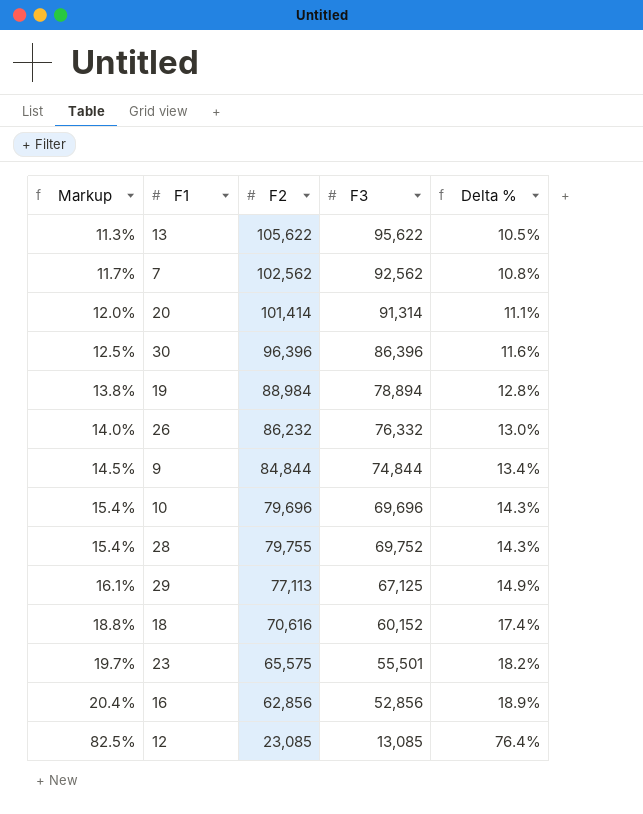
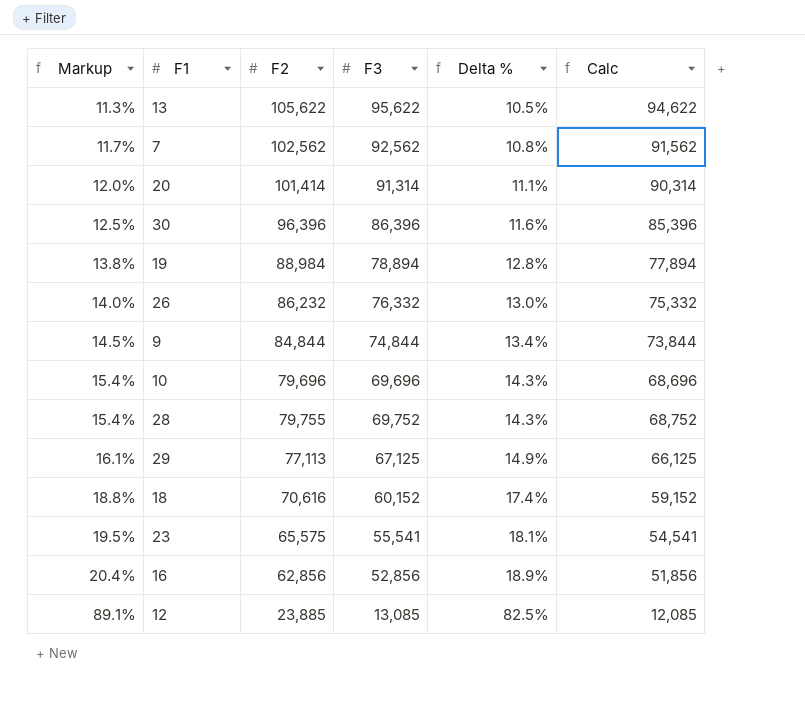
column Calc | formula: none -> [F3] - 1000
23 | Markup: 19.7% -> 19.5%
23 | F3: 55,501 -> 55,541
23 | Delta %: 18.2% -> 18.1%
12 | Markup: 82.5% -> 89.1%
12 | F2: 23,085 -> 23,885
12 | Delta %: 76.4% -> 82.5%

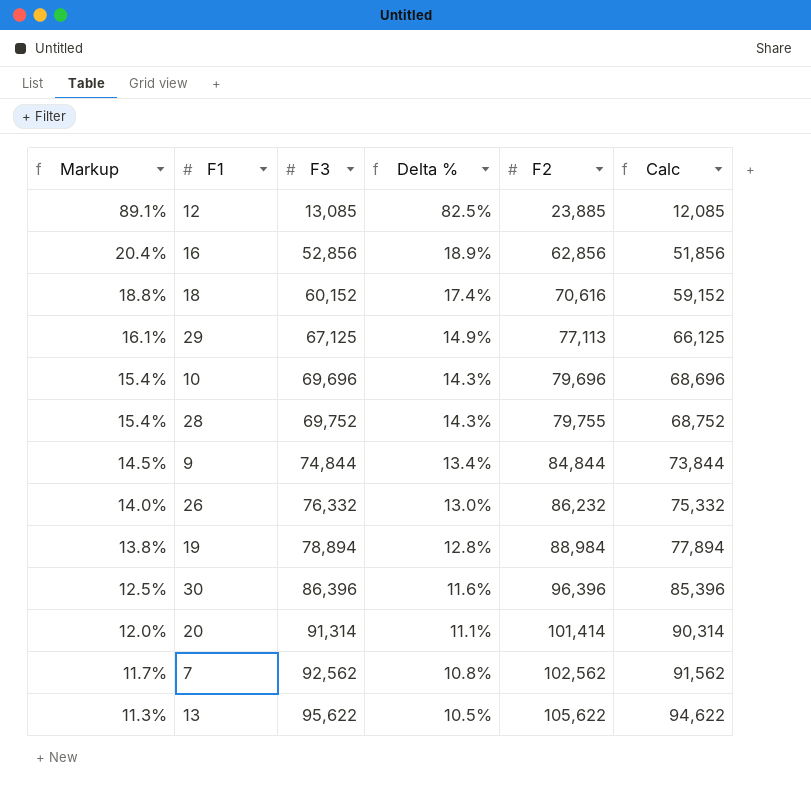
row order: Markup ascending -> Markup descending
column F2 | position: 3 -> 5
row 23: 19.5% | 65,575 | 55,541 | 18.1% | 54,541 -> none

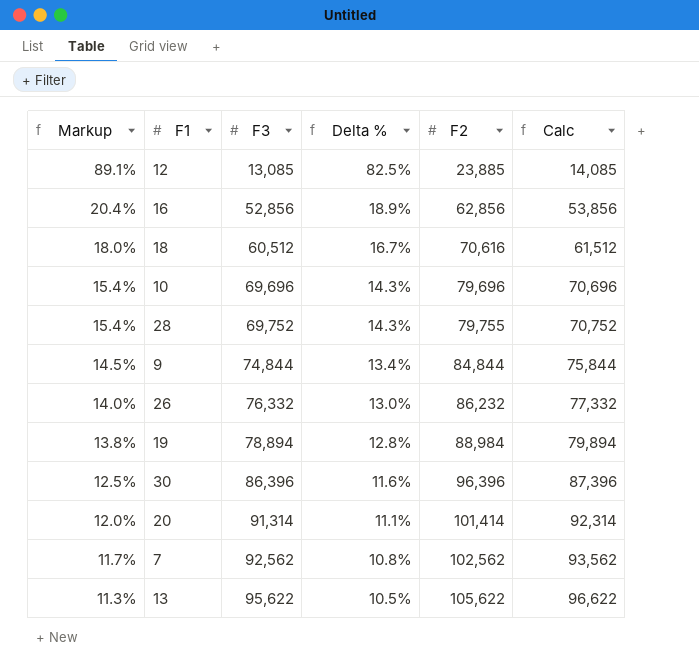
column Calc | formula: [F3] - 1000 -> [F3] + 1000
row 29: 16.1% | 67,125 | 14.9% | 77,113 | 66,125 -> none
18 | Markup: 18.8% -> 18.0%
18 | F3: 60,152 -> 60,512
18 | Delta %: 17.4% -> 16.7%

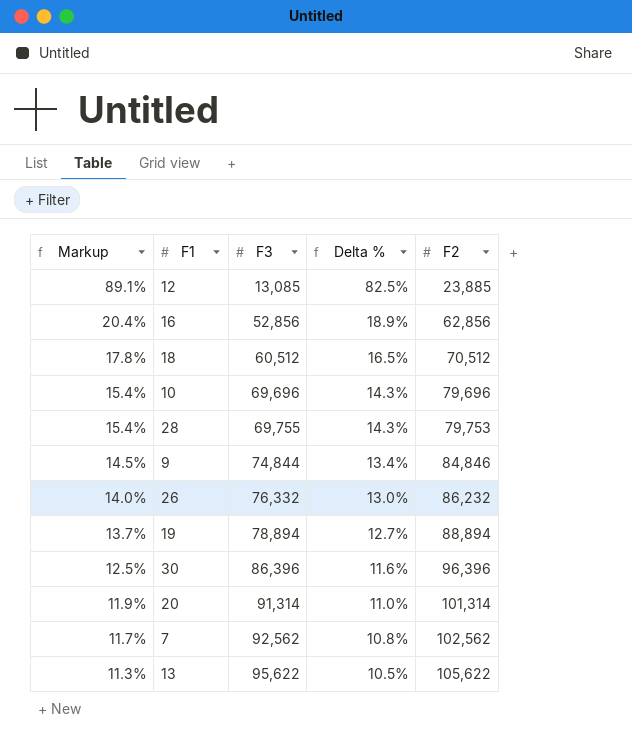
column Calc | formula: [F3] + 1000 -> none
18 | Markup: 18.0% -> 17.8%
18 | Delta %: 16.7% -> 16.5%
18 | F2: 70,616 -> 70,512
28 | F3: 69,752 -> 69,755
28 | F2: 79,755 -> 79,753
9 | F2: 84,844 -> 84,846
19 | Markup: 13.8% -> 13.7%
19 | Delta %: 12.8% -> 12.7%
19 | F2: 88,984 -> 88,894
20 | Markup: 12.0% -> 11.9%
20 | Delta %: 11.1% -> 11.0%
20 | F2: 101,414 -> 101,314

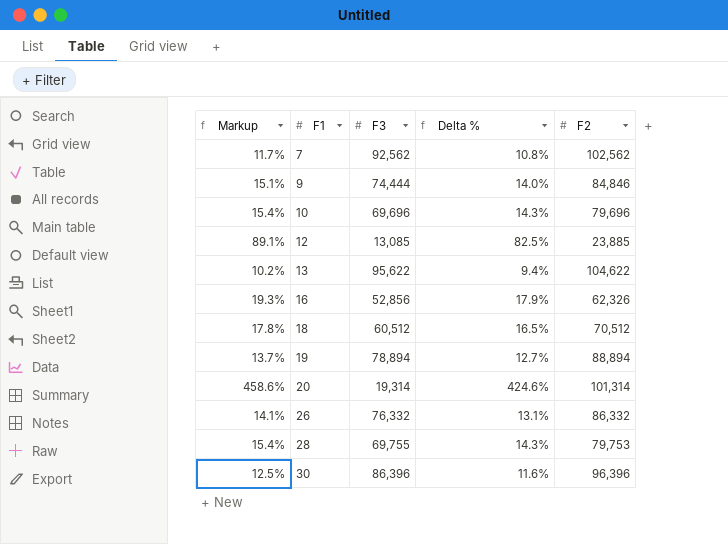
row order: Markup descending -> F1 ascending
9 | Markup: 14.5% -> 15.1%
9 | F3: 74,844 -> 74,444
9 | Delta %: 13.4% -> 14.0%
13 | Markup: 11.3% -> 10.2%
13 | Delta %: 10.5% -> 9.4%
13 | F2: 105,622 -> 104,622
16 | Markup: 20.4% -> 19.3%
16 | Delta %: 18.9% -> 17.9%
16 | F2: 62,856 -> 62,326
20 | Markup: 11.9% -> 458.6%
20 | F3: 91,314 -> 19,314
20 | Delta %: 11.0% -> 424.6%
26 | Markup: 14.0% -> 14.1%
26 | Delta %: 13.0% -> 13.1%
26 | F2: 86,232 -> 86,332

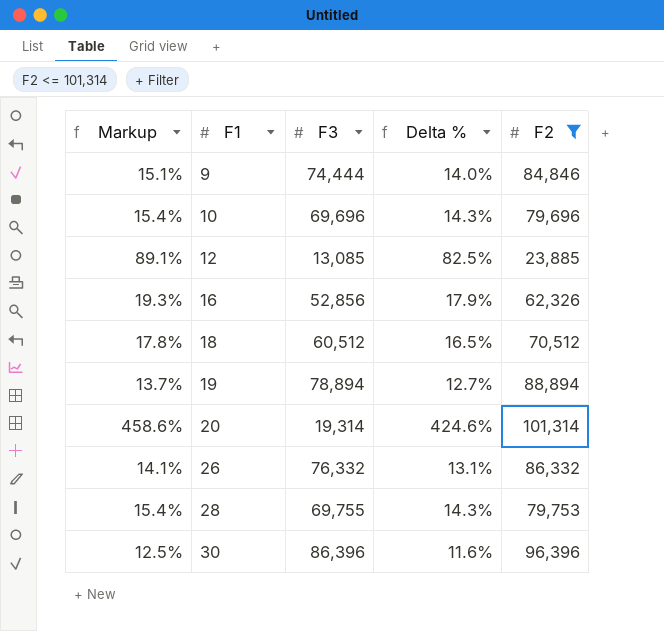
filter: none -> F2 <= 101,314

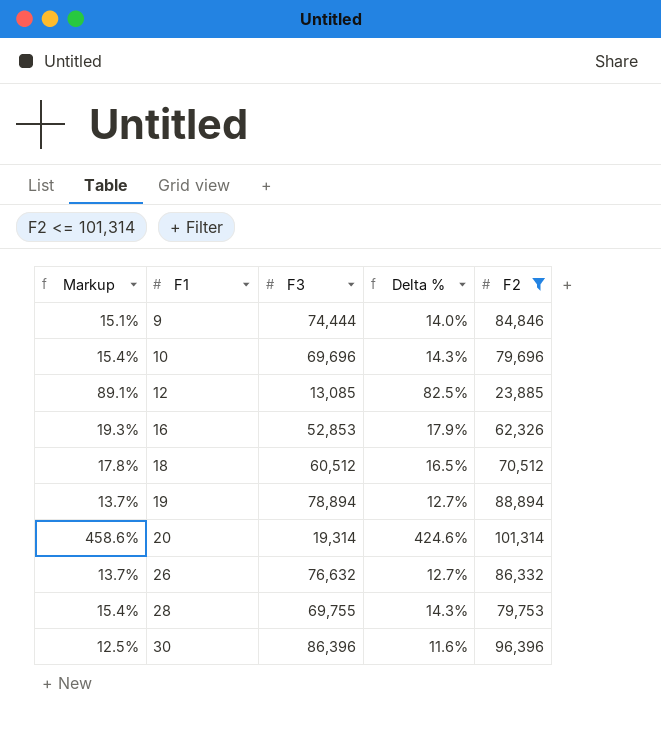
16 | F3: 52,856 -> 52,853
26 | Markup: 14.1% -> 13.7%
26 | F3: 76,332 -> 76,632
26 | Delta %: 13.1% -> 12.7%

